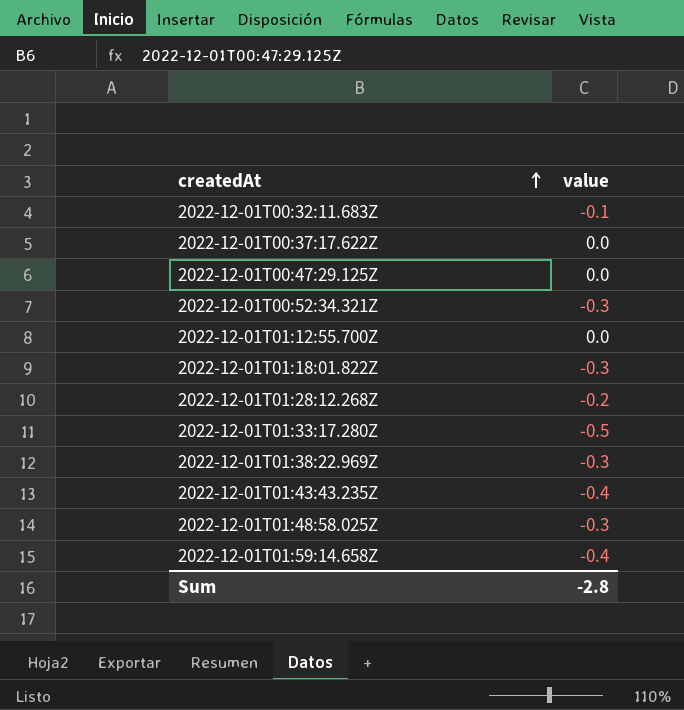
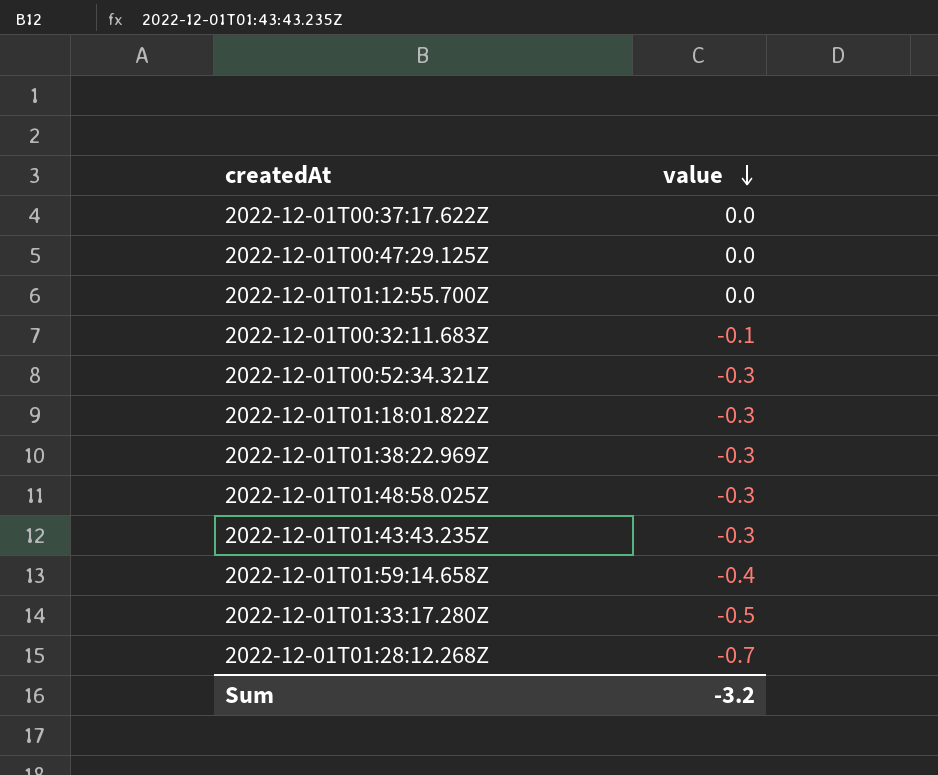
row order: createdAt ascending -> value descending
2022-12-01T01:43:43.235Z | value: -0.4 -> -0.3
2022-12-01T01:28:12.268Z | value: -0.2 -> -0.7
Sum | value: -2.8 -> -3.2

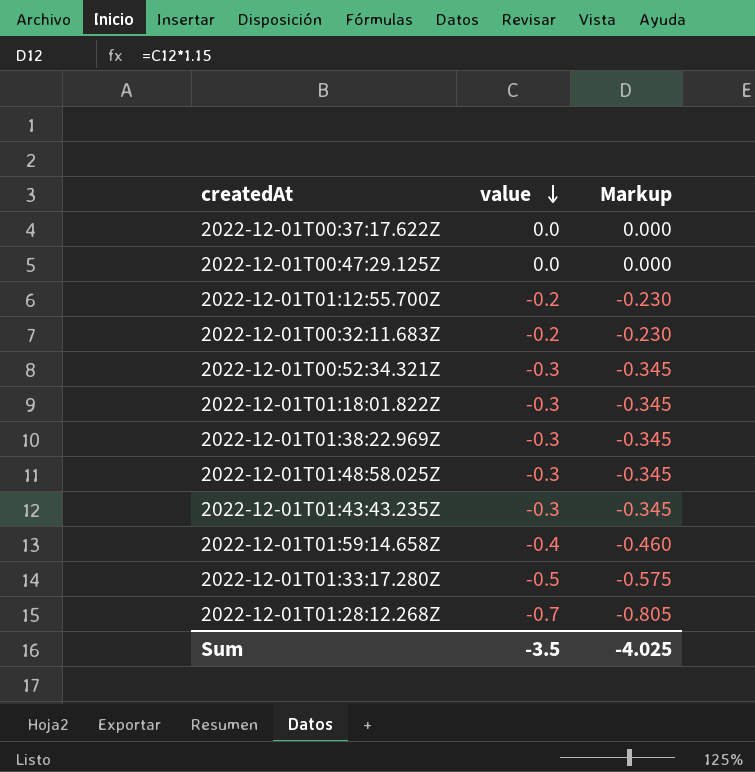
column Markup | formula: none -> [value] * 1.15
2022-12-01T01:12:55.700Z | value: 0.0 -> -0.2
2022-12-01T00:32:11.683Z | value: -0.1 -> -0.2
Sum | value: -3.2 -> -3.5

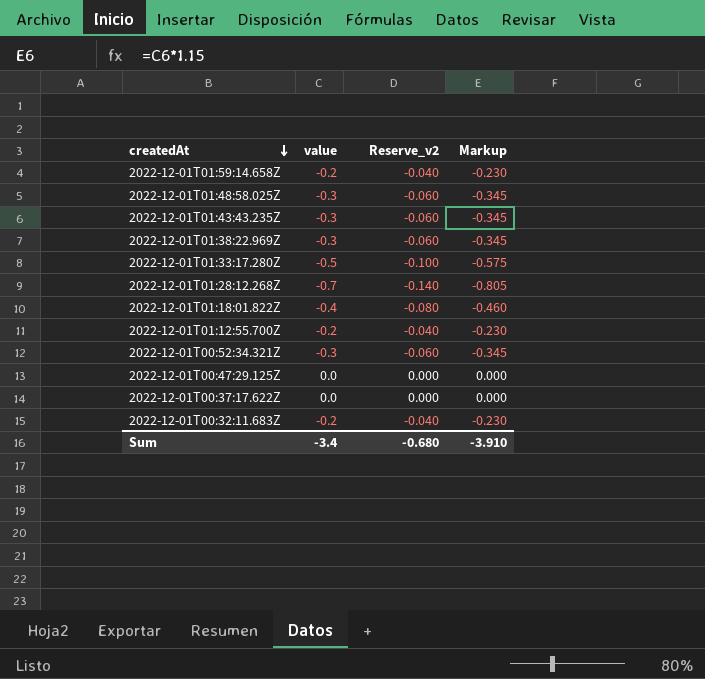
row order: value descending -> createdAt descending
column Reserve_v2 | formula: none -> [value] * 0.2
2022-12-01T01:59:14.658Z | value: -0.4 -> -0.2
2022-12-01T01:59:14.658Z | Markup: -0.460 -> -0.230
2022-12-01T01:18:01.822Z | value: -0.3 -> -0.4
2022-12-01T01:18:01.822Z | Markup: -0.345 -> -0.460
Sum | value: -3.5 -> -3.4
Sum | Markup: -4.025 -> -3.910

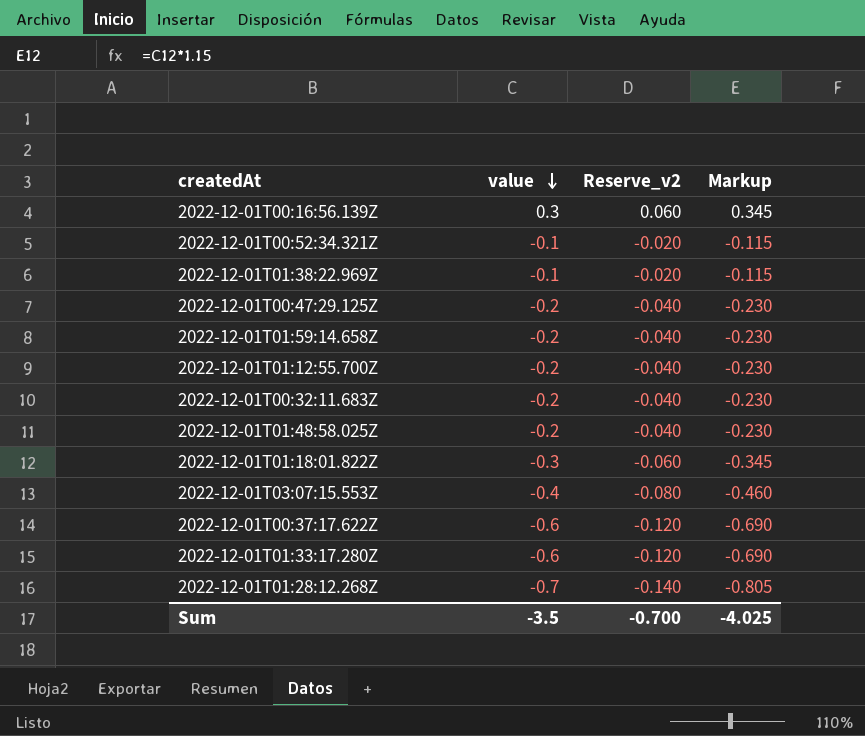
row order: createdAt descending -> value descending
row 2022-12-01T01:43:43.235Z: -0.3 | -0.060 | -0.345 -> none
row 2022-12-01T00:16:56.139Z: none -> 0.3 | 0.060 | 0.345
2022-12-01T00:52:34.321Z | value: -0.3 -> -0.1
2022-12-01T00:52:34.321Z | Reserve_v2: -0.060 -> -0.020
2022-12-01T00:52:34.321Z | Markup: -0.345 -> -0.115
2022-12-01T01:38:22.969Z | value: -0.3 -> -0.1
2022-12-01T01:38:22.969Z | Reserve_v2: -0.060 -> -0.020
2022-12-01T01:38:22.969Z | Markup: -0.345 -> -0.115
2022-12-01T00:47:29.125Z | value: 0.0 -> -0.2
2022-12-01T00:47:29.125Z | Reserve_v2: 0.000 -> -0.040
2022-12-01T00:47:29.125Z | Markup: 0.000 -> -0.230
2022-12-01T01:48:58.025Z | value: -0.3 -> -0.2
2022-12-01T01:48:58.025Z | Reserve_v2: -0.060 -> -0.040
2022-12-01T01:48:58.025Z | Markup: -0.345 -> -0.230
2022-12-01T01:18:01.822Z | value: -0.4 -> -0.3
2022-12-01T01:18:01.822Z | Reserve_v2: -0.080 -> -0.060
2022-12-01T01:18:01.822Z | Markup: -0.460 -> -0.345
row 2022-12-01T03:07:15.553Z: none -> -0.4 | -0.080 | -0.460
2022-12-01T00:37:17.622Z | value: 0.0 -> -0.6
2022-12-01T00:37:17.622Z | Reserve_v2: 0.000 -> -0.120
2022-12-01T00:37:17.622Z | Markup: 0.000 -> -0.690
2022-12-01T01:33:17.280Z | value: -0.5 -> -0.6
2022-12-01T01:33:17.280Z | Reserve_v2: -0.100 -> -0.120
2022-12-01T01:33:17.280Z | Markup: -0.575 -> -0.690
Sum | value: -3.4 -> -3.5
Sum | Reserve_v2: -0.680 -> -0.700
Sum | Markup: -3.910 -> -4.025

